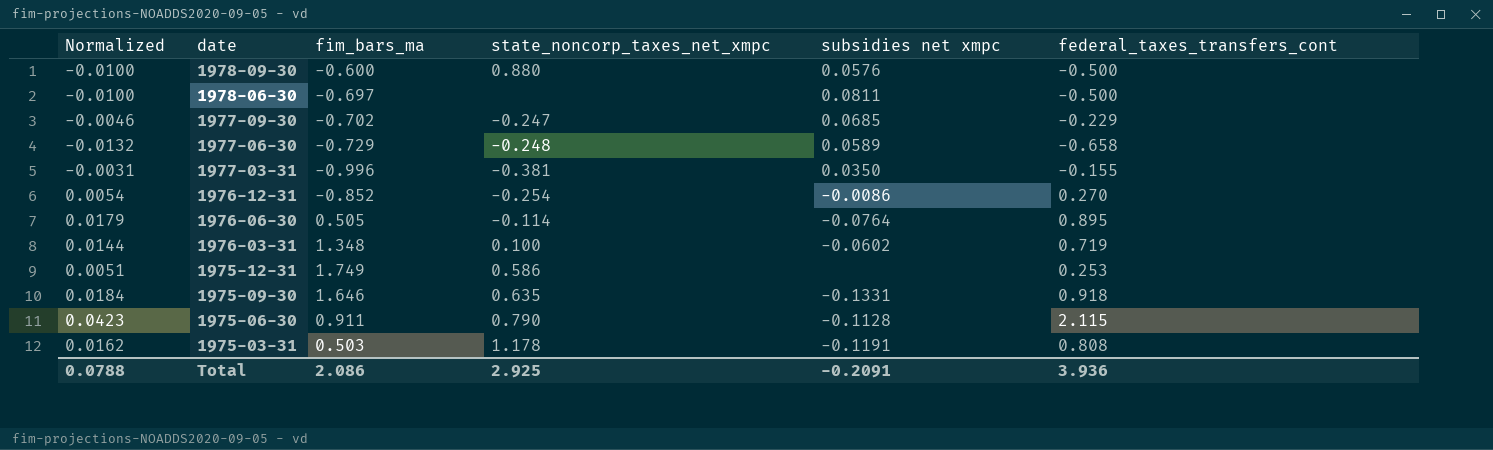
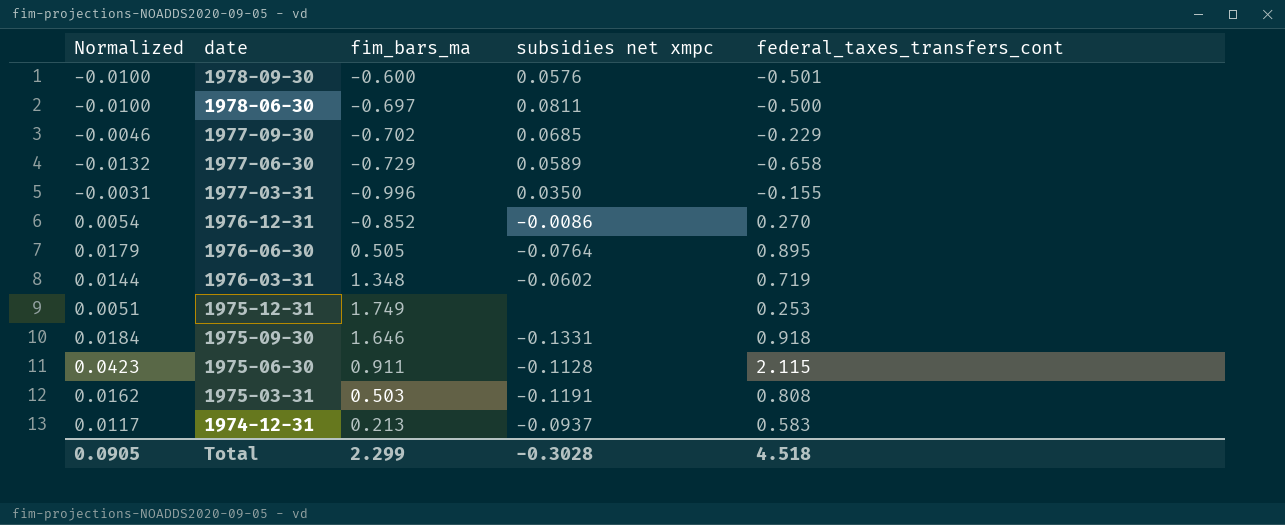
column state_noncorp_taxes_net_xmpc | position: 4 -> none
1978-09-30 | federal_taxes_transfers_cont: -0.500 -> -0.501
row 1974-12-31: none -> 0.0117 | 0.213 | -0.0937 | 0.583
Total | Normalized: 0.0788 -> 0.0905
Total | fim_bars_ma: 2.086 -> 2.299
Total | subsidies net xmpc: -0.2091 -> -0.3028
Total | federal_taxes_transfers_cont: 3.936 -> 4.518

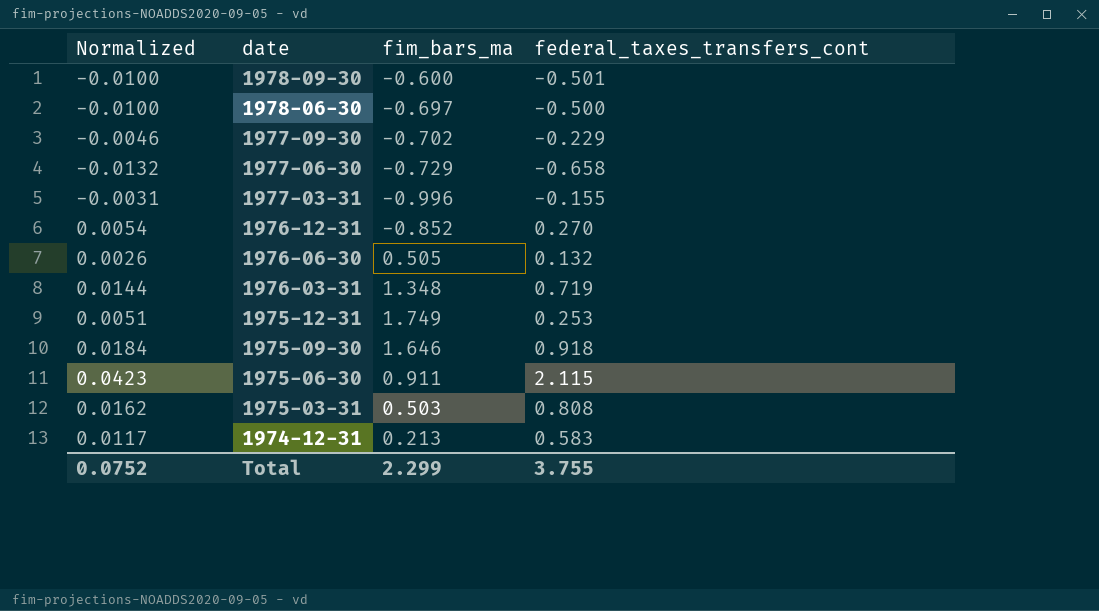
column subsidies net xmpc | position: 4 -> none
1976-06-30 | Normalized: 0.0179 -> 0.0026
1976-06-30 | federal_taxes_transfers_cont: 0.895 -> 0.132
Total | Normalized: 0.0905 -> 0.0752
Total | federal_taxes_transfers_cont: 4.518 -> 3.755

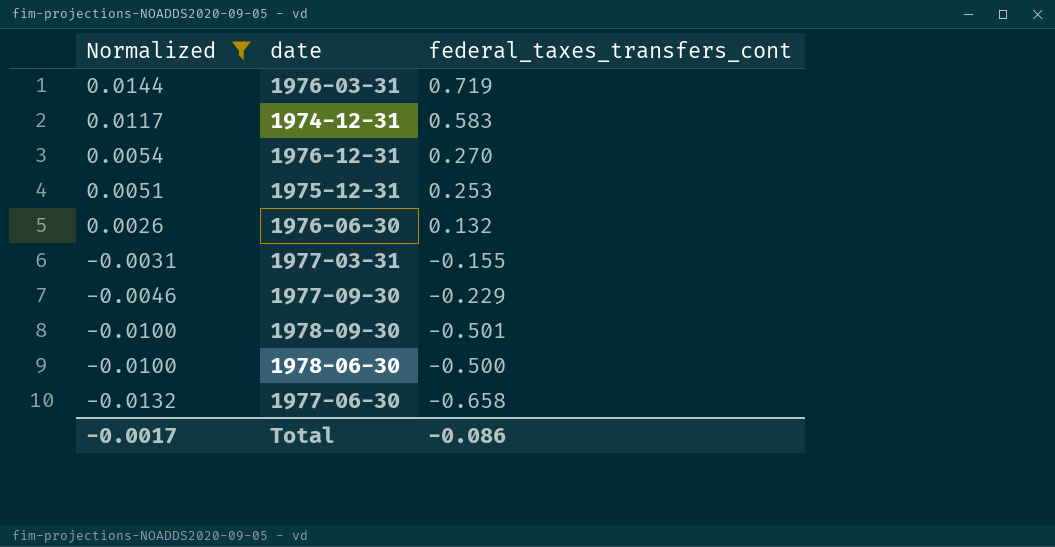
filter: none -> Normalized <= 0.0144
row order: date descending -> Normalized descending
column fim_bars_ma | position: 3 -> none
Total | Normalized: 0.0752 -> -0.0017
Total | federal_taxes_transfers_cont: 3.755 -> -0.086

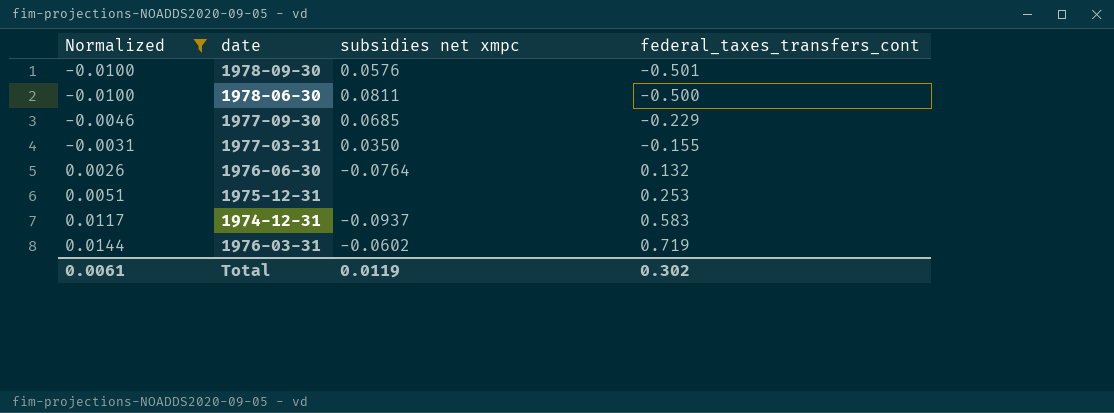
row order: Normalized descending -> Normalized ascending
column subsidies net xmpc | position: none -> 3
row 1976-12-31: 0.0054 | 0.270 -> none
row 1977-06-30: -0.0132 | -0.658 -> none
Total | Normalized: -0.0017 -> 0.0061
Total | federal_taxes_transfers_cont: -0.086 -> 0.302

